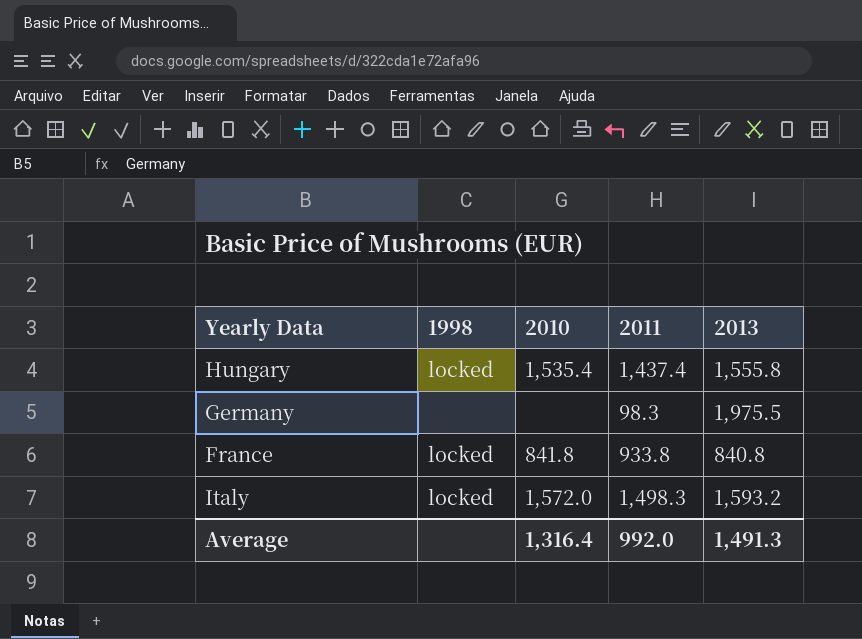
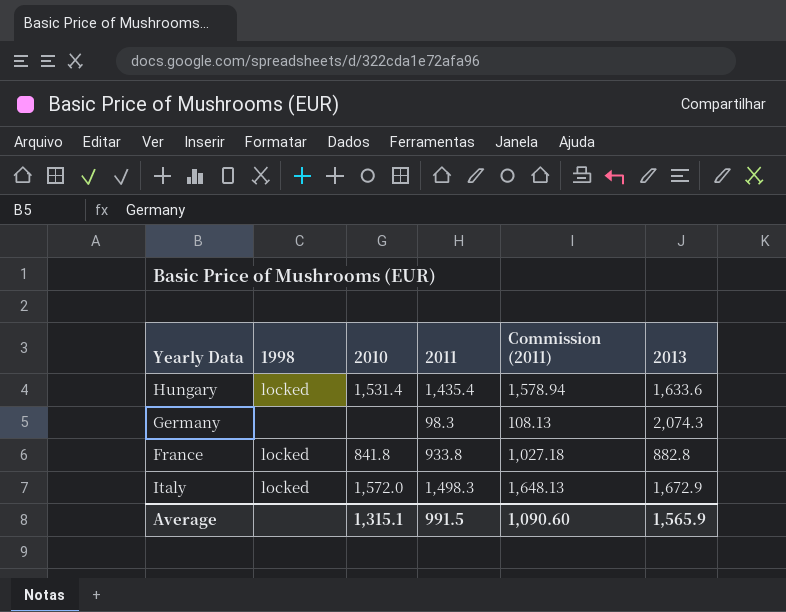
column Commission (2011) | formula: none -> [2011] * 1.1
Hungary | 2010: 1,535.4 -> 1,531.4
Hungary | 2011: 1,437.4 -> 1,435.4
Hungary | 2013: 1,555.8 -> 1,633.6
Germany | 2013: 1,975.5 -> 2,074.3
France | 2013: 840.8 -> 882.8
Italy | 2013: 1,593.2 -> 1,672.9
Average | 2010: 1,316.4 -> 1,315.1
Average | 2011: 992.0 -> 991.5
Average | 2013: 1,491.3 -> 1,565.9

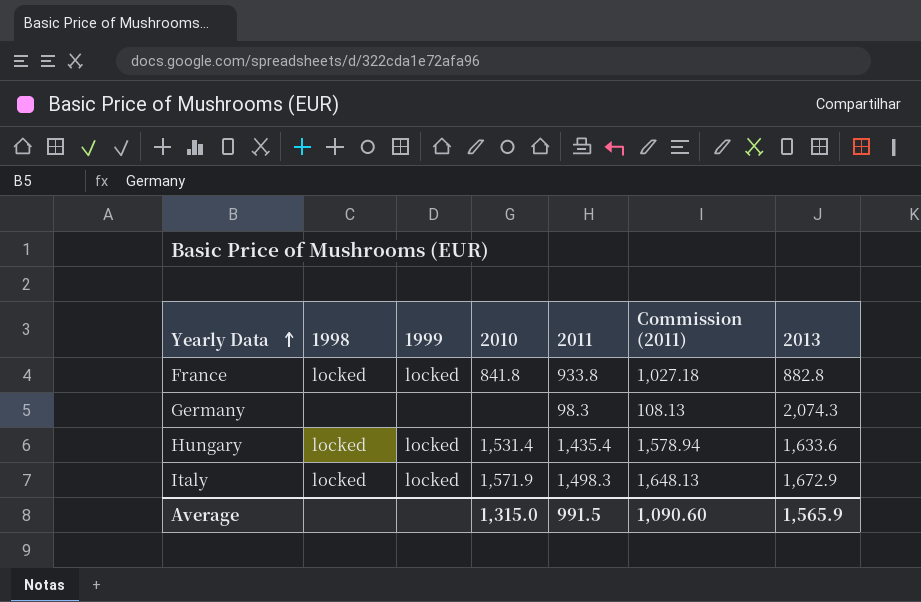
row order: none -> Yearly Data ascending
column 1999 | position: none -> 3
Italy | 2010: 1,572.0 -> 1,571.9
Average | 2010: 1,315.1 -> 1,315.0

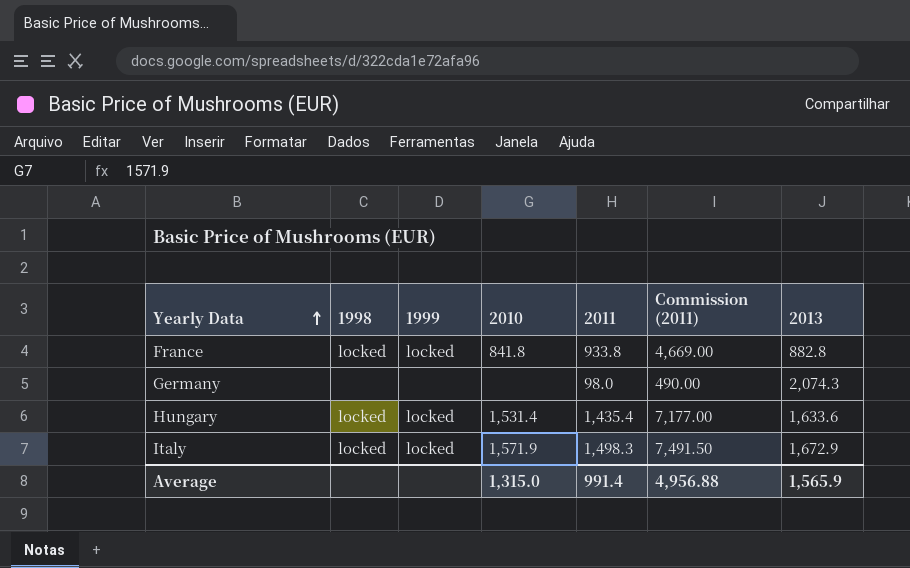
column Commission (2011) | formula: [2011] * 1.1 -> [2011] * 5
Germany | 2011: 98.3 -> 98.0
Average | 2011: 991.5 -> 991.4
Average | Commission (2011): 1,090.60 -> 4,956.88

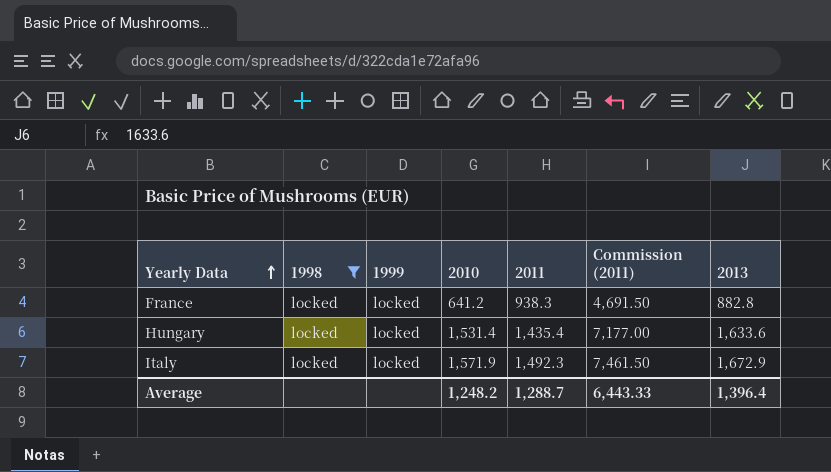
filter: none -> 1998 = locked
France | 2010: 841.8 -> 641.2
France | 2011: 933.8 -> 938.3
France | Commission (2011): 4,669.00 -> 4,691.50
Italy | 2011: 1,498.3 -> 1,492.3
Italy | Commission (2011): 7,491.50 -> 7,461.50
Average | 2010: 1,315.0 -> 1,248.2
Average | 2011: 991.4 -> 1,288.7
Average | Commission (2011): 4,956.88 -> 6,443.33
Average | 2013: 1,565.9 -> 1,396.4

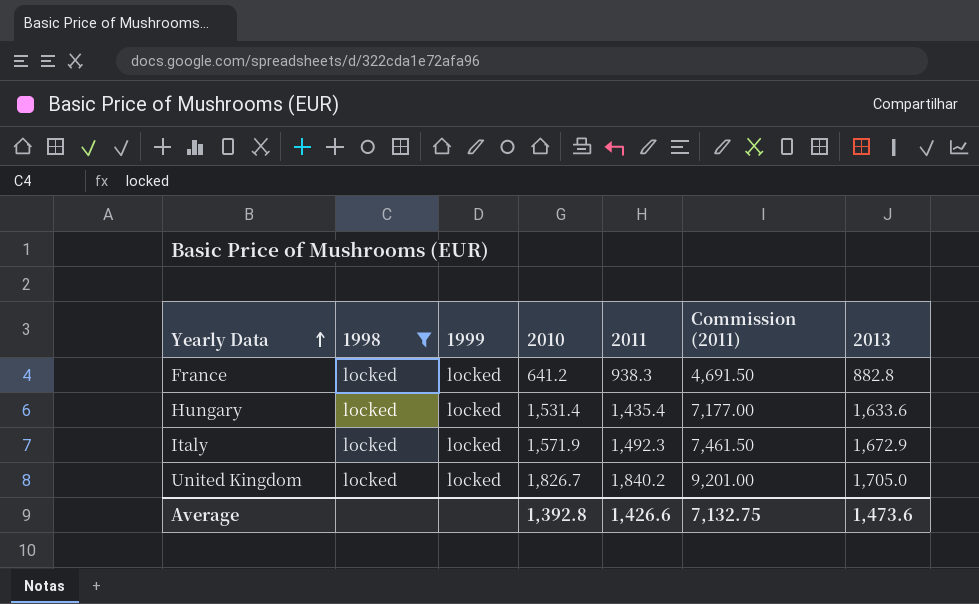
row United Kingdom: none -> locked | locked | 1,826.7 | 1,840.2 | 9,201.00 | 1,705.0
Average | 2010: 1,248.2 -> 1,392.8
Average | 2011: 1,288.7 -> 1,426.6
Average | Commission (2011): 6,443.33 -> 7,132.75
Average | 2013: 1,396.4 -> 1,473.6

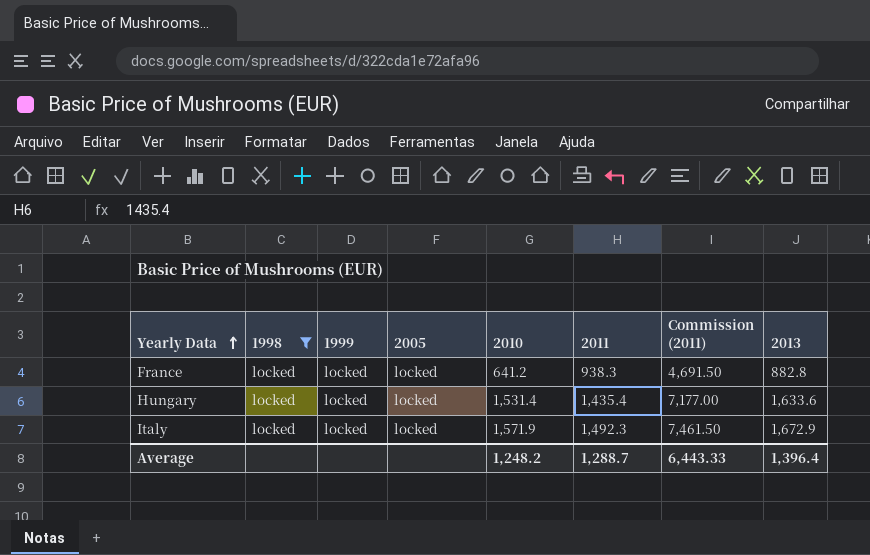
column 2005 | position: none -> 4
row United Kingdom: locked | locked | 1,826.7 | 1,840.2 | 9,201.00 | 1,705.0 -> none
Average | 2010: 1,392.8 -> 1,248.2
Average | 2011: 1,426.6 -> 1,288.7
Average | Commission (2011): 7,132.75 -> 6,443.33
Average | 2013: 1,473.6 -> 1,396.4

